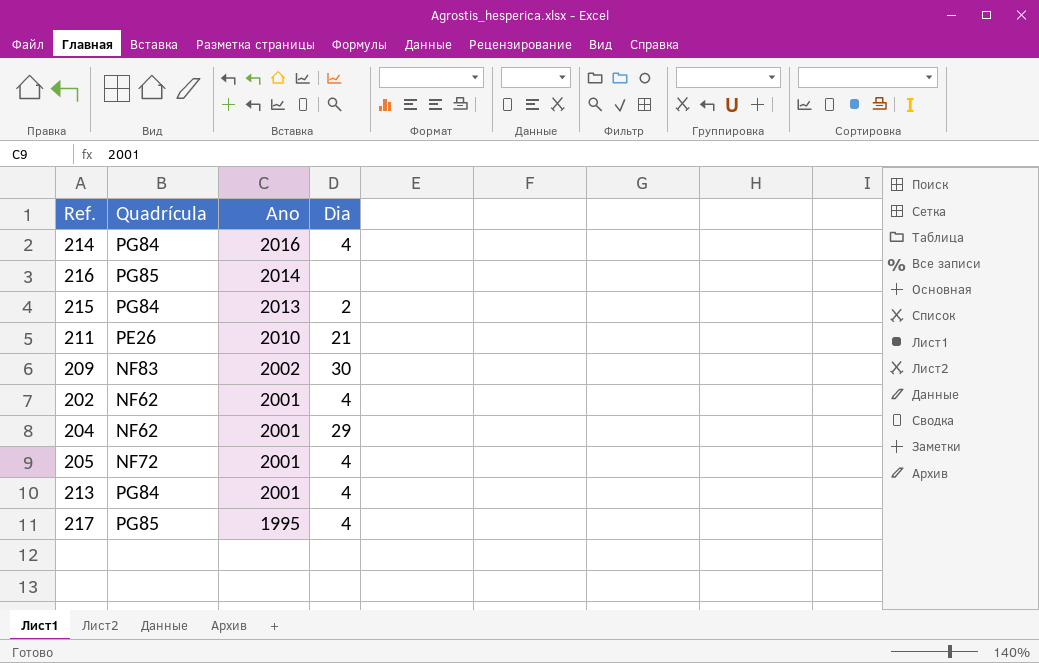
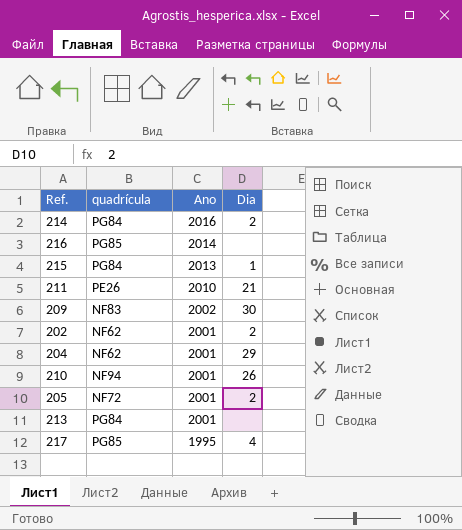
column name: Quadrícula -> quadrícula
214 | Dia: 4 -> 2
215 | Dia: 2 -> 1
202 | Dia: 4 -> 2
row 210: none -> NF94 | 2001 | 26
205 | Dia: 4 -> 2
213 | Dia: 4 -> none

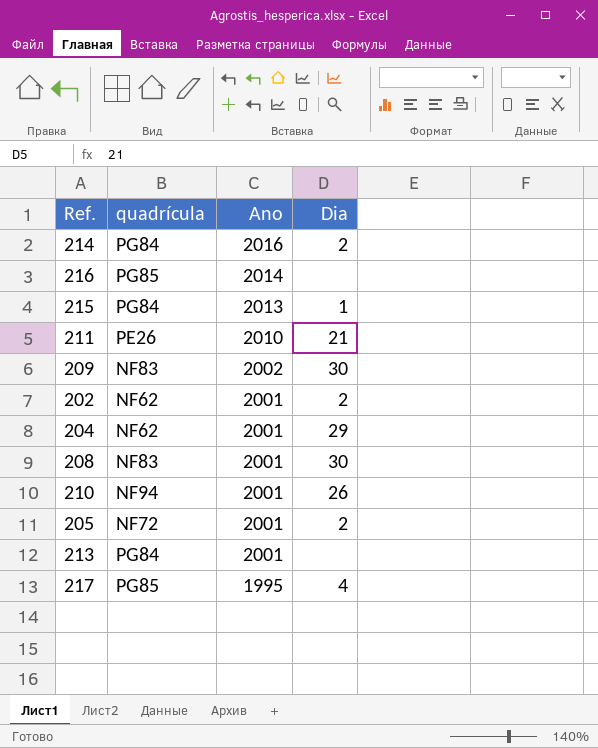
row 208: none -> NF83 | 2001 | 30

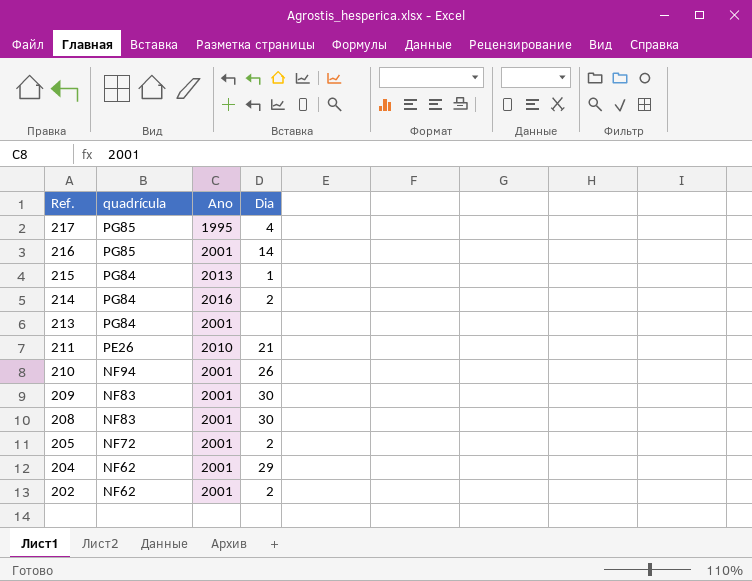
row order: Ano descending -> Ref. descending
216 | Ano: 2014 -> 2001
216 | Dia: none -> 14
209 | Ano: 2002 -> 2001

